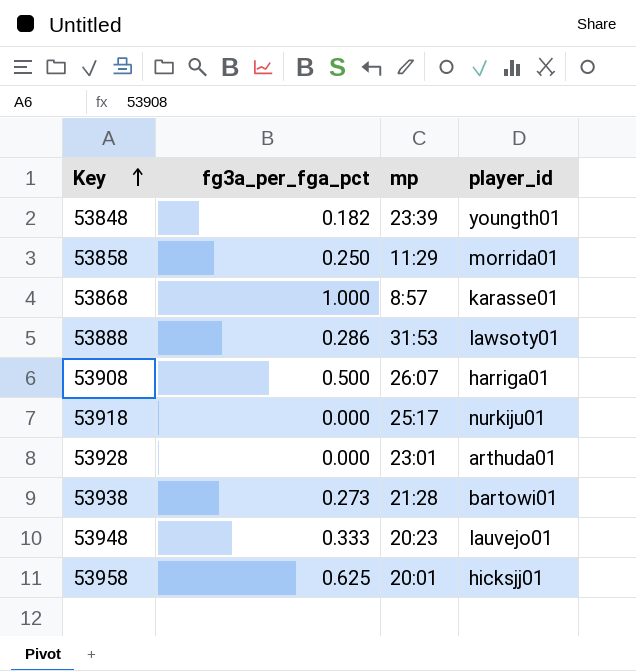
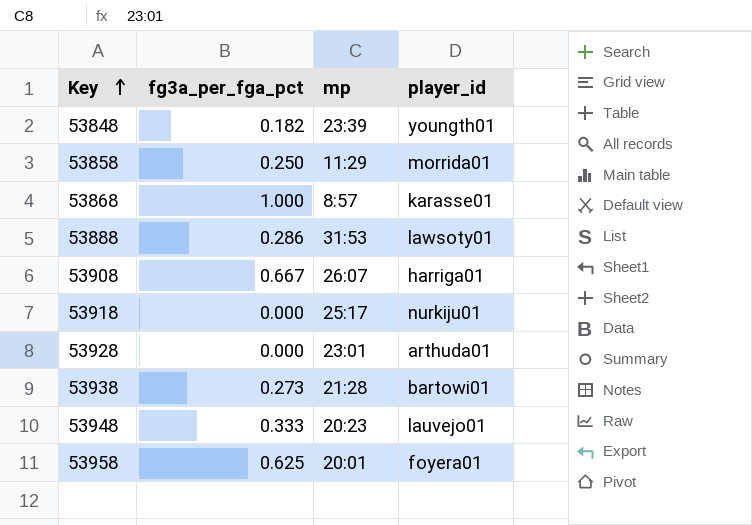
53908 | fg3a_per_fga_pct: 0.500 -> 0.667
53958 | player_id: hicksjj01 -> foyera01

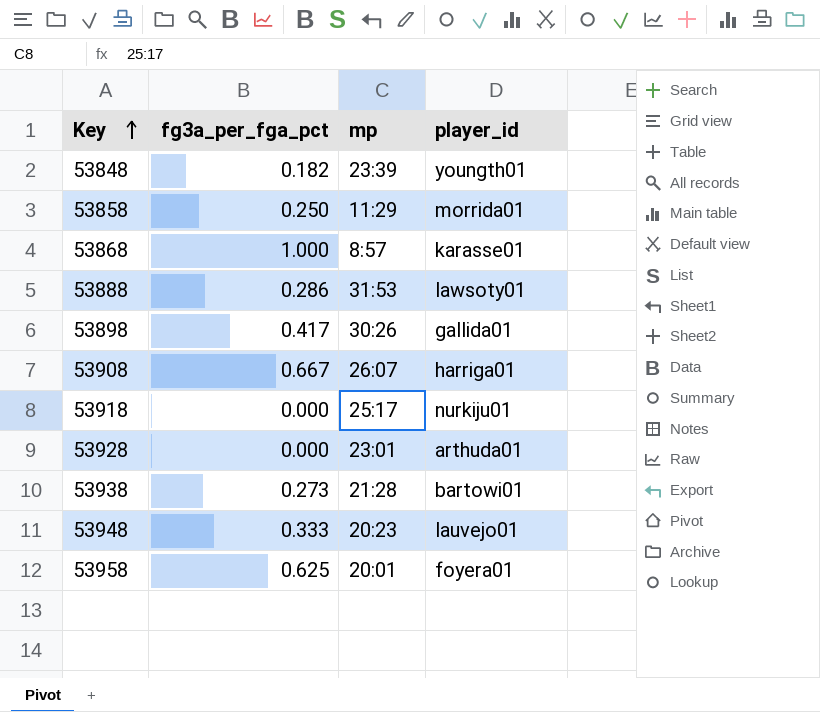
row 53898: none -> 0.417 | 30:26 | gallida01

